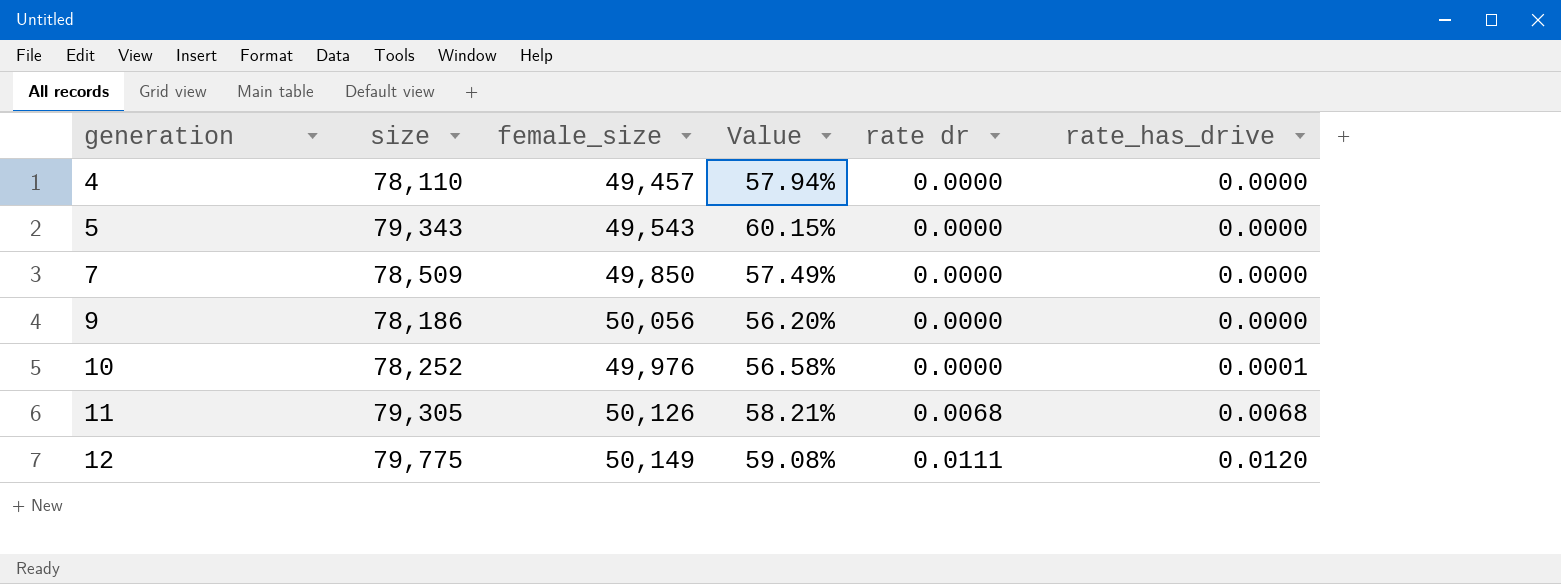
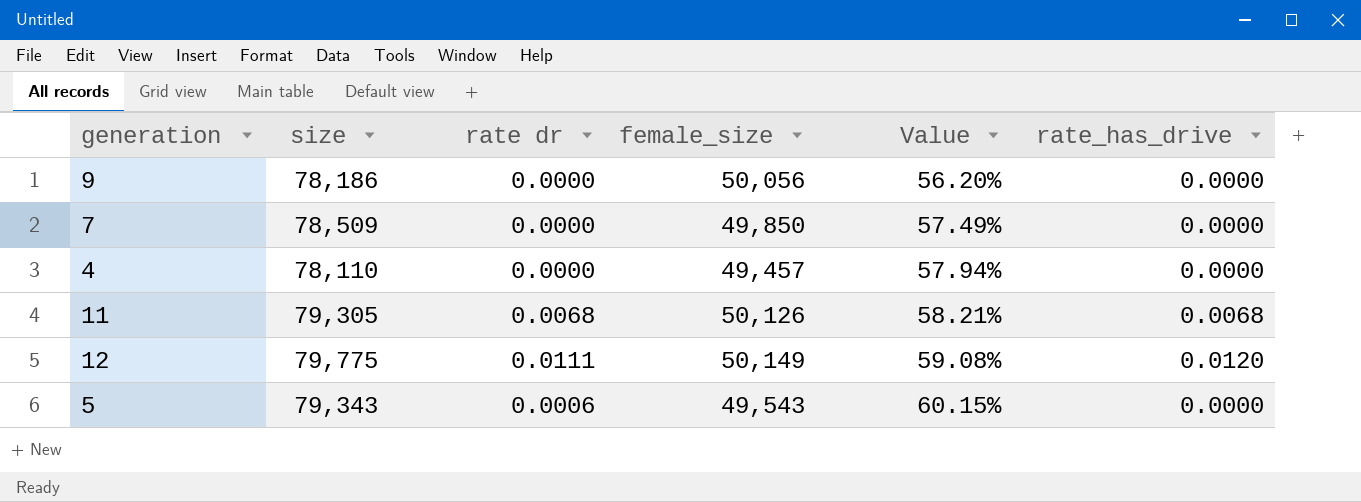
row order: generation ascending -> Value ascending
column rate dr | position: 5 -> 3
row 10: 78,252 | 49,976 | 56.58% | 0.0000 | 0.0001 -> none
5 | rate dr: 0.0000 -> 0.0006

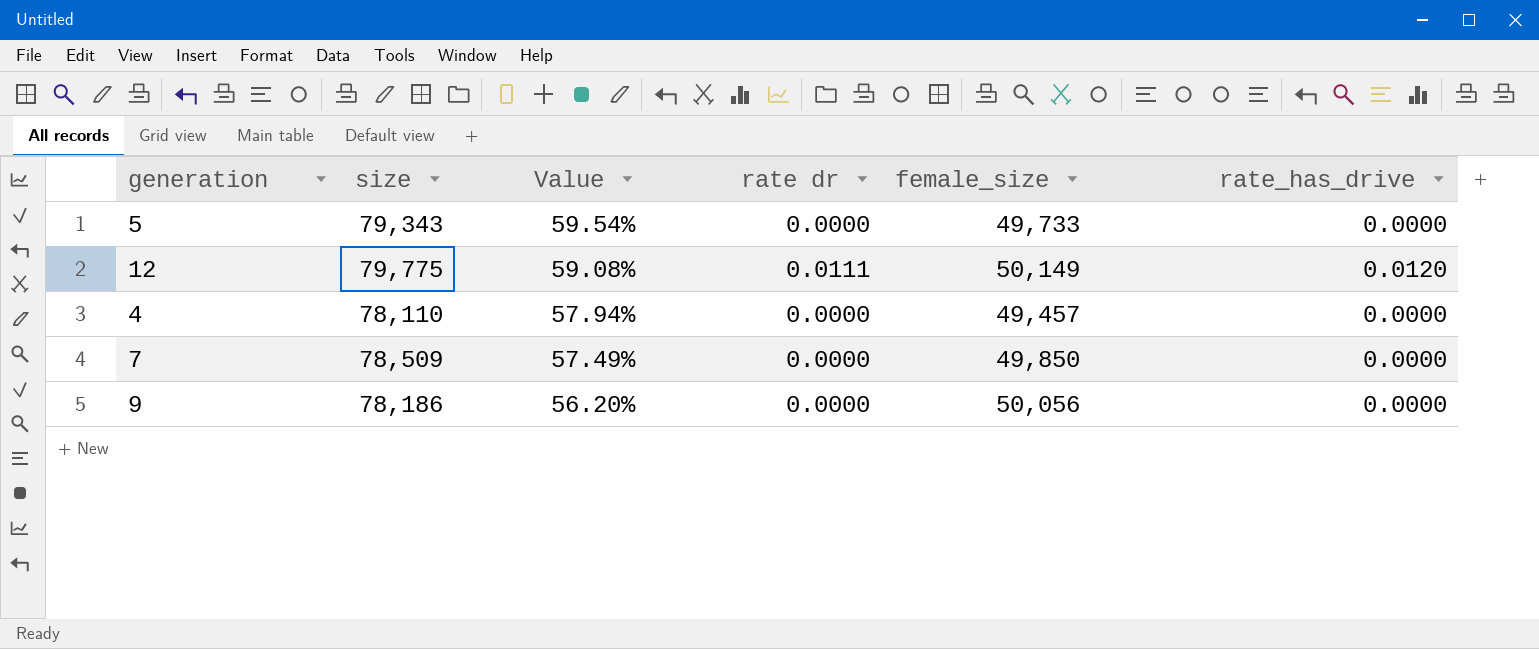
row order: Value ascending -> Value descending
column Value | position: 5 -> 3
row 11: 79,305 | 0.0068 | 50,126 | 58.21% | 0.0068 -> none
5 | Value: 60.15% -> 59.54%
5 | rate dr: 0.0006 -> 0.0000
5 | female_size: 49,543 -> 49,733

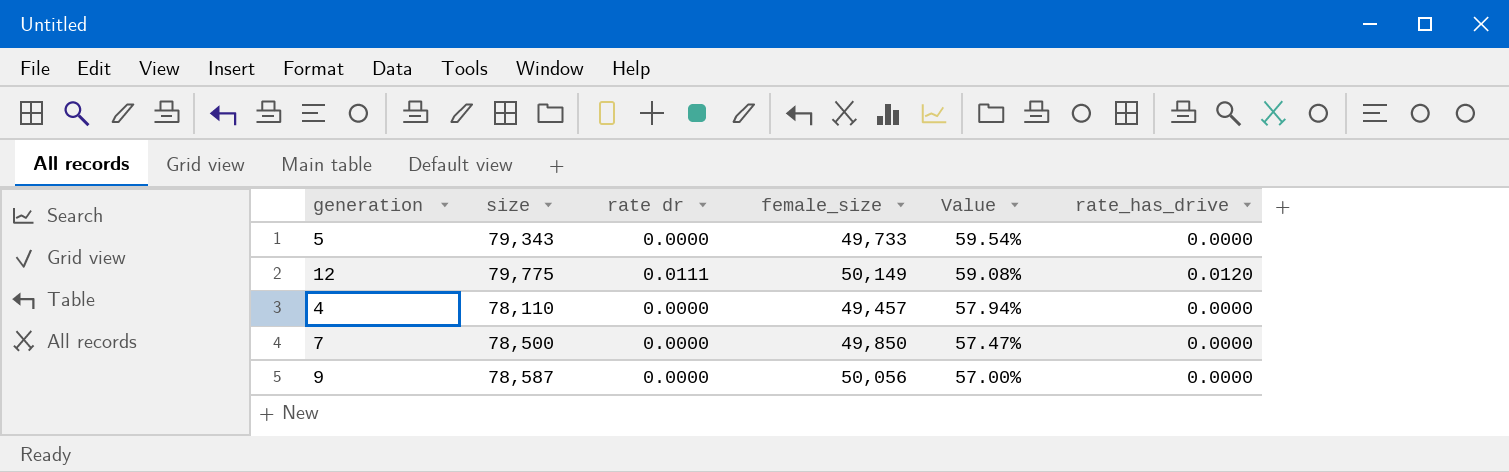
column Value | position: 3 -> 5
7 | size: 78,509 -> 78,500
7 | Value: 57.49% -> 57.47%
9 | size: 78,186 -> 78,587
9 | Value: 56.20% -> 57.00%

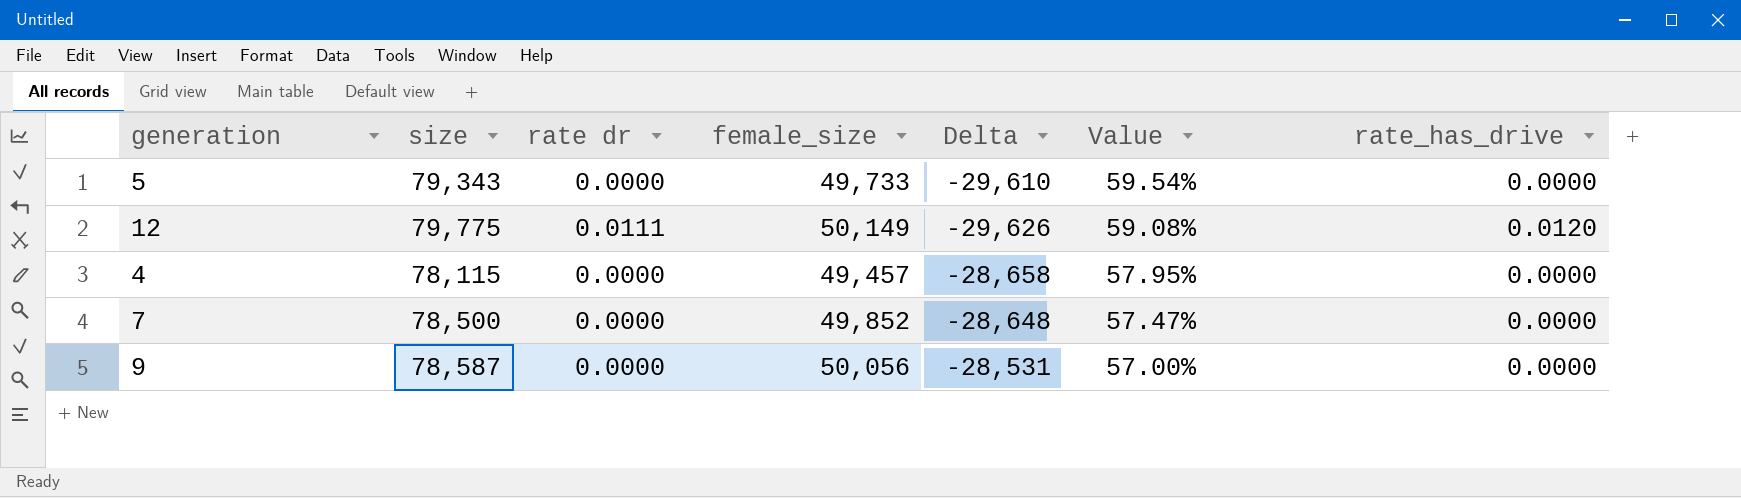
column Delta | formula: none -> [female_size] - [size]
4 | size: 78,110 -> 78,115
4 | Value: 57.94% -> 57.95%
7 | female_size: 49,850 -> 49,852

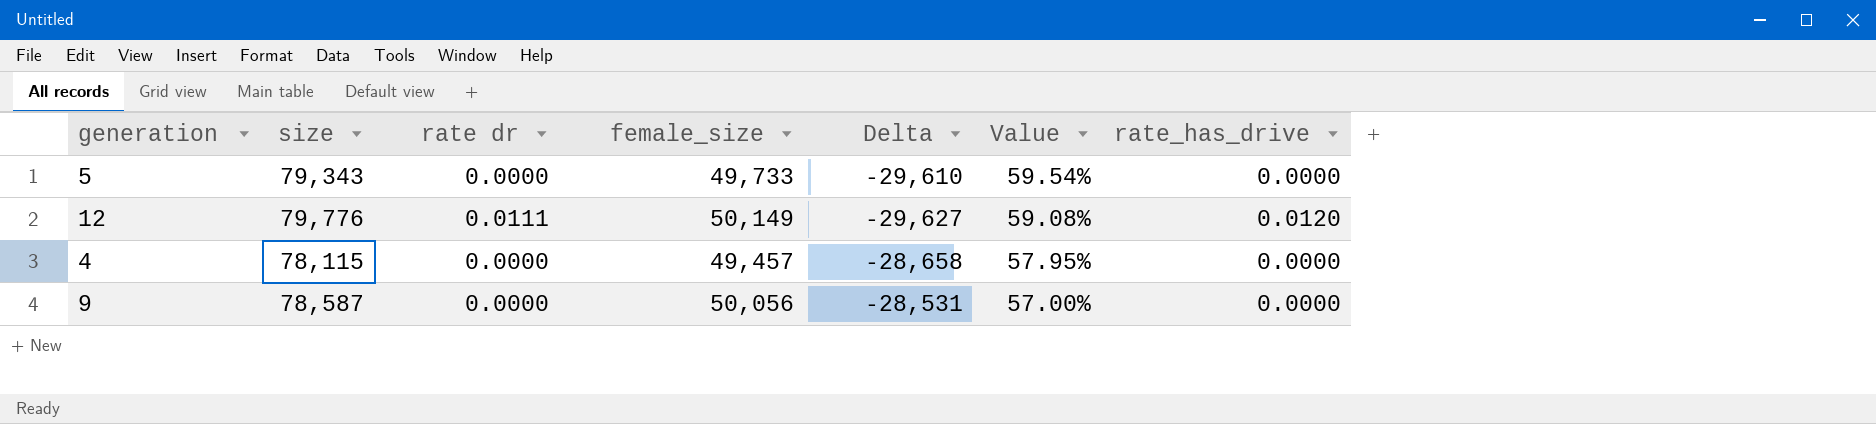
row 7: 78,500 | 0.0000 | 49,852 | -28,648 | 57.47% | 0.0000 -> none
12 | size: 79,775 -> 79,776
12 | Delta: -29,626 -> -29,627

